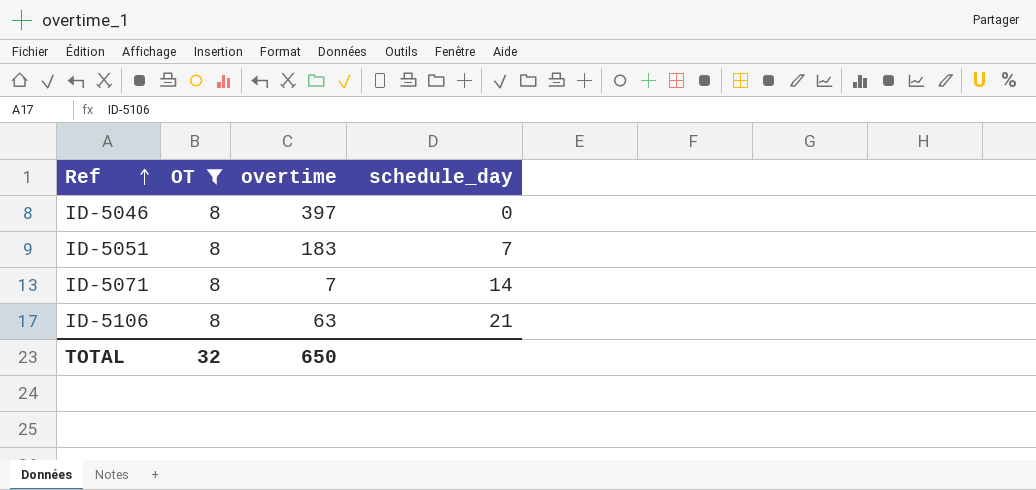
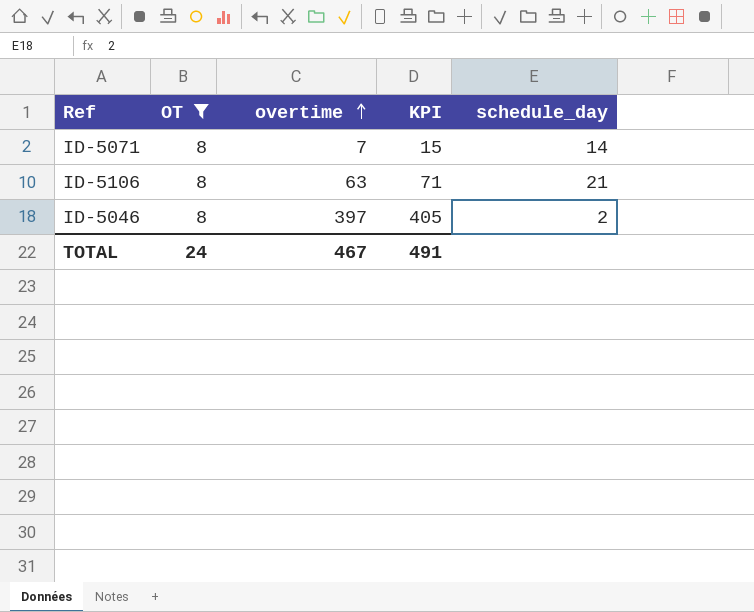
row order: Ref ascending -> overtime ascending
column KPI | formula: none -> [OT] + [overtime]
row ID-5051: 8 | 183 | 7 -> none
ID-5046 | schedule_day: 0 -> 2
TOTAL | OT: 32 -> 24
TOTAL | overtime: 650 -> 467

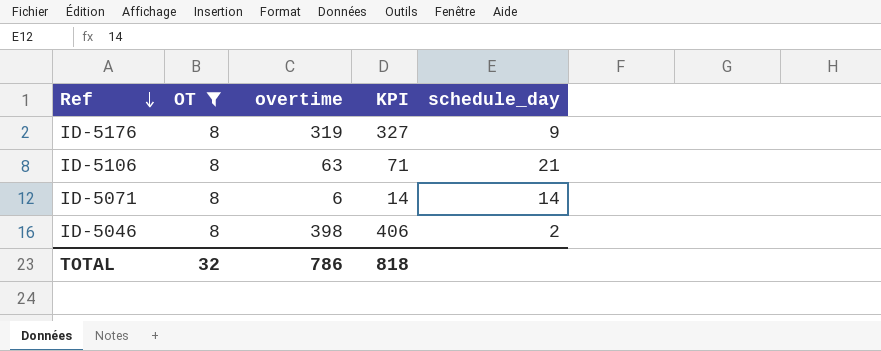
row order: overtime ascending -> Ref descending
row ID-5176: none -> 8 | 319 | 327 | 9
ID-5071 | overtime: 7 -> 6
ID-5071 | KPI: 15 -> 14
ID-5046 | overtime: 397 -> 398
ID-5046 | KPI: 405 -> 406
TOTAL | OT: 24 -> 32
TOTAL | overtime: 467 -> 786
TOTAL | KPI: 491 -> 818

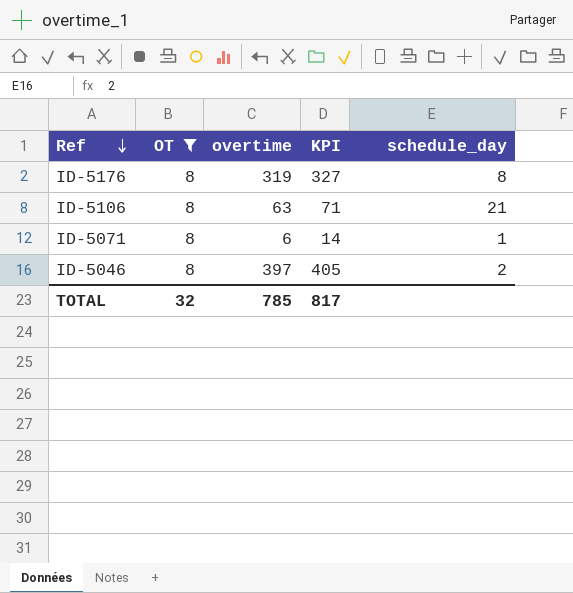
ID-5176 | schedule_day: 9 -> 8
ID-5071 | schedule_day: 14 -> 1
ID-5046 | overtime: 398 -> 397
ID-5046 | KPI: 406 -> 405
TOTAL | overtime: 786 -> 785
TOTAL | KPI: 818 -> 817

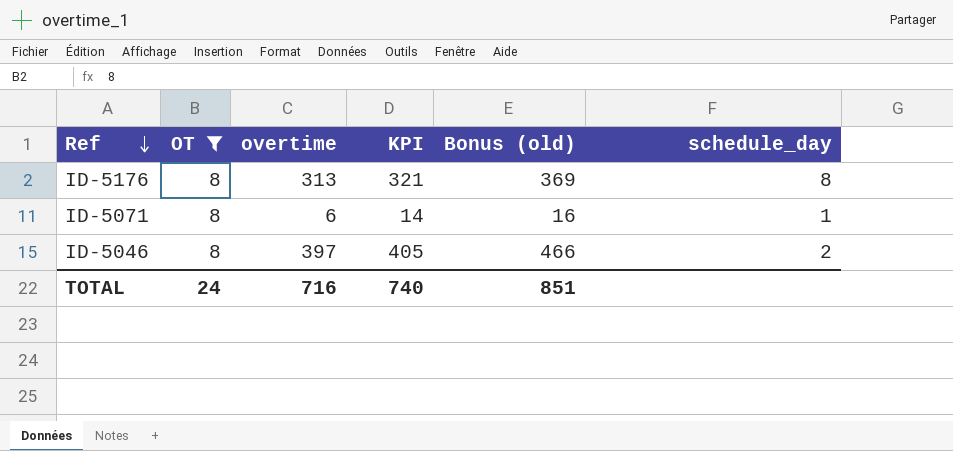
column Bonus (old) | formula: none -> [KPI] * 1.15
row ID-5106: 8 | 63 | 71 | 21 -> none
ID-5176 | overtime: 319 -> 313
ID-5176 | KPI: 327 -> 321
TOTAL | OT: 32 -> 24
TOTAL | overtime: 785 -> 716
TOTAL | KPI: 817 -> 740

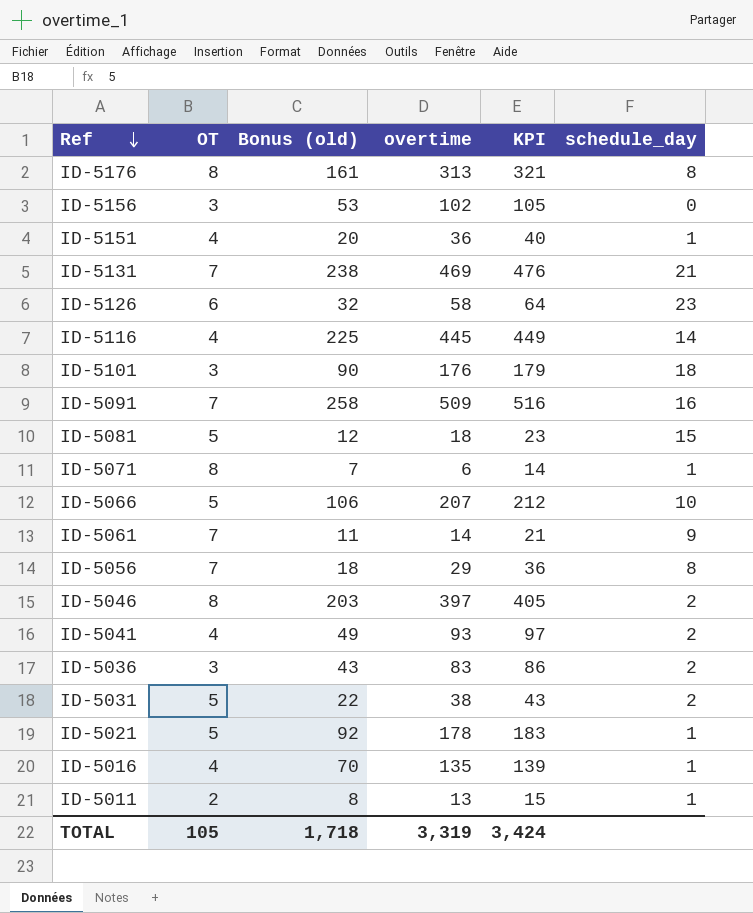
filter: OT = 8 -> none
column Bonus (old) | formula: [KPI] * 1.15 -> [KPI] * 0.5
column Bonus (old) | position: 5 -> 3
TOTAL | OT: 24 -> 105
TOTAL | Bonus (old): 851 -> 1,718
TOTAL | overtime: 716 -> 3,319
TOTAL | KPI: 740 -> 3,424

